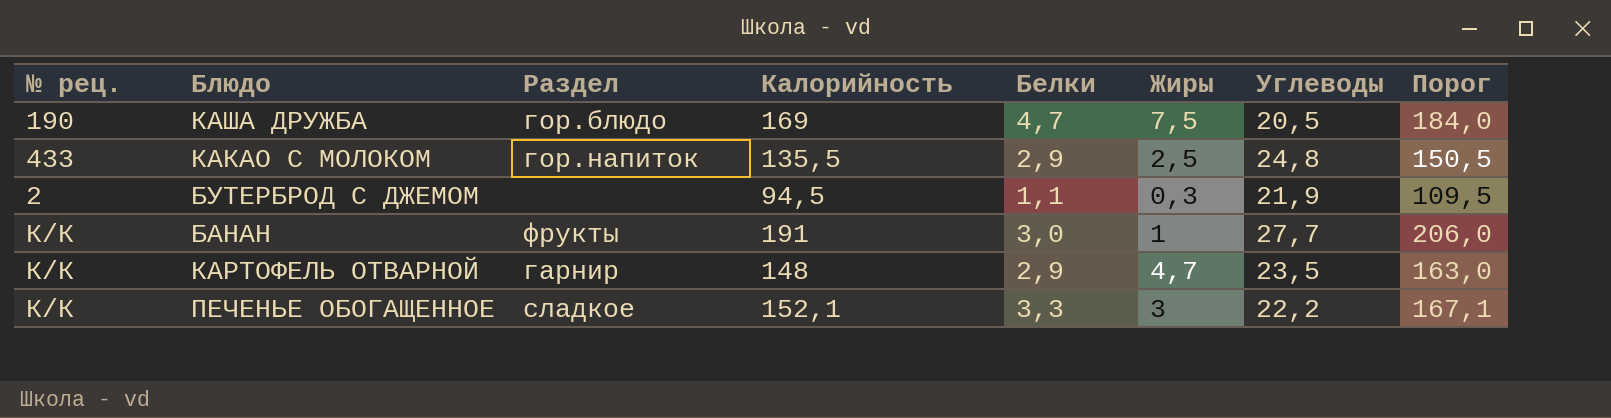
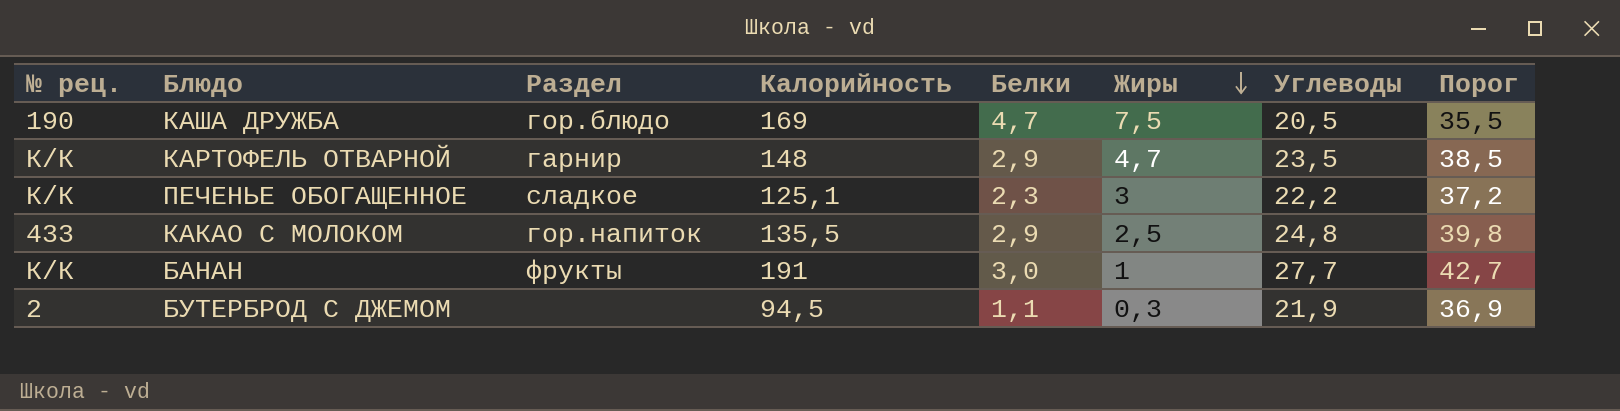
row order: none -> Жиры descending
column Порог | formula: [Калорийность] + 15 -> [Углеводы] + 15
ПЕЧЕНЬЕ ОБОГАЩЕННОЕ | Калорийность: 152,1 -> 125,1
ПЕЧЕНЬЕ ОБОГАЩЕННОЕ | Белки: 3,3 -> 2,3

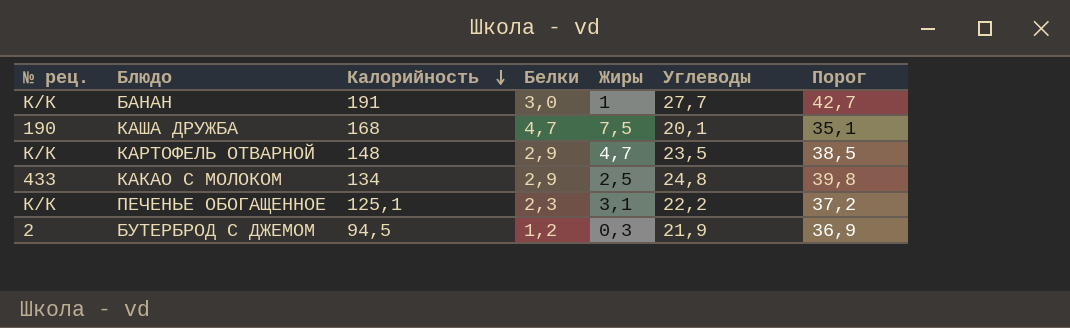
row order: Жиры descending -> Калорийность descending
column Раздел | position: 3 -> none
КАША ДРУЖБА | Калорийность: 169 -> 168
КАША ДРУЖБА | Углеводы: 20,5 -> 20,1
КАША ДРУЖБА | Порог: 35,5 -> 35,1
КАКАО С МОЛОКОМ | Калорийность: 135,5 -> 134
ПЕЧЕНЬЕ ОБОГАЩЕННОЕ | Жиры: 3 -> 3,1
БУТЕРБРОД С ДЖЕМОМ | Белки: 1,1 -> 1,2

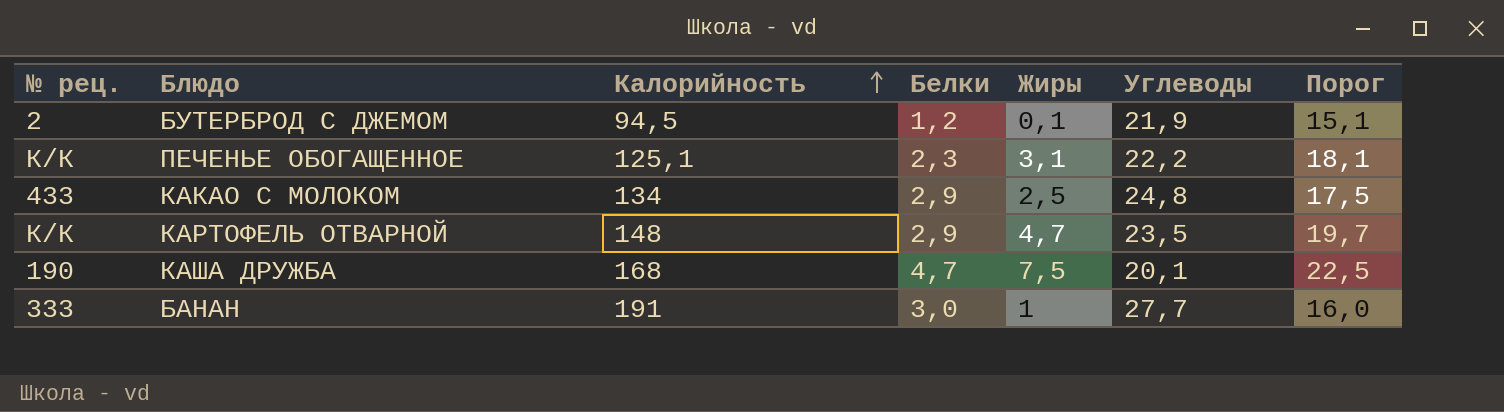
row order: Калорийность descending -> Калорийность ascending
column Порог | formula: [Углеводы] + 15 -> [Жиры] + 15
БУТЕРБРОД С ДЖЕМОМ | Жиры: 0,3 -> 0,1
БАНАН | № рец.: К/К -> 333

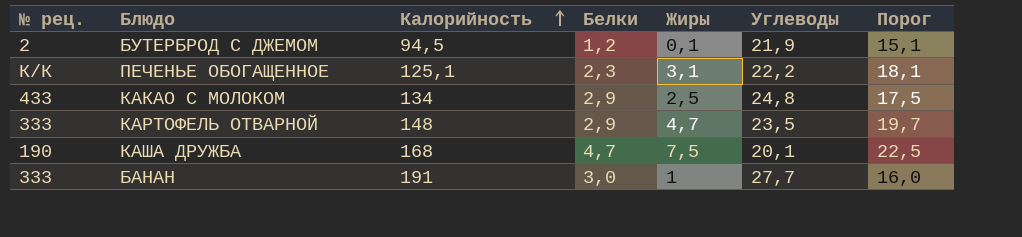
КАРТОФЕЛЬ ОТВАРНОЙ | № рец.: К/К -> 333

